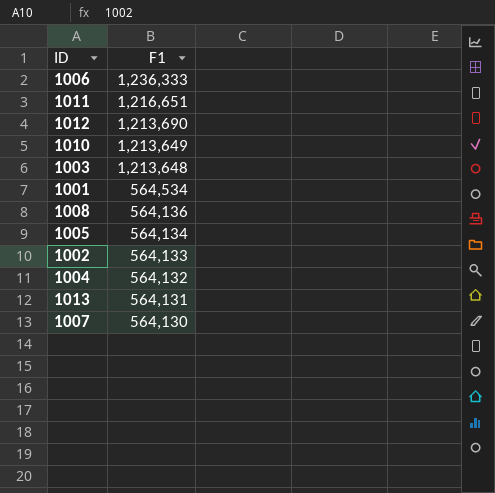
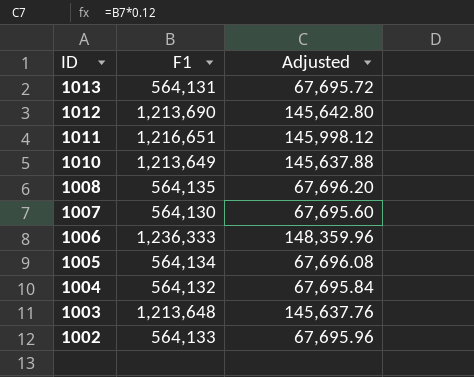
row order: F1 descending -> ID descending
column Adjusted | formula: none -> [F1] * 0.12
row 1001: 564,534 -> none
1008 | F1: 564,136 -> 564,135

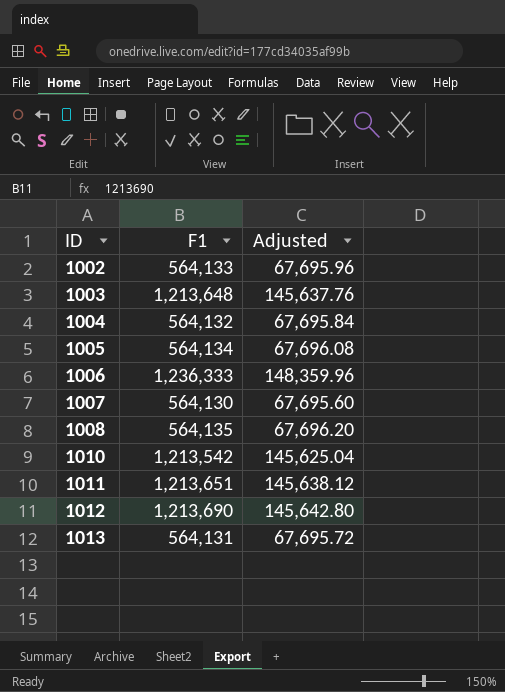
row order: ID descending -> ID ascending
1010 | F1: 1,213,649 -> 1,213,542
1010 | Adjusted: 145,637.88 -> 145,625.04
1011 | F1: 1,216,651 -> 1,213,651
1011 | Adjusted: 145,998.12 -> 145,638.12

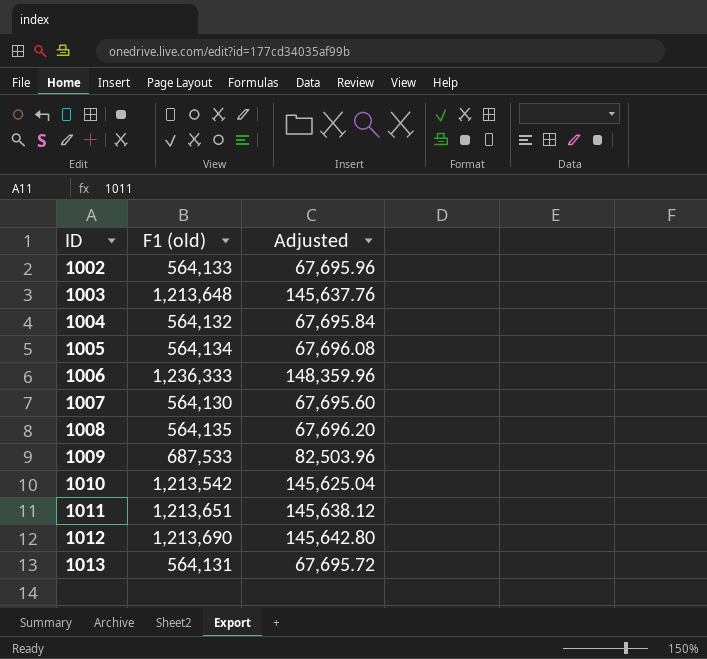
column name: F1 -> F1 (old)
row 1009: none -> 687,533 | 82,503.96

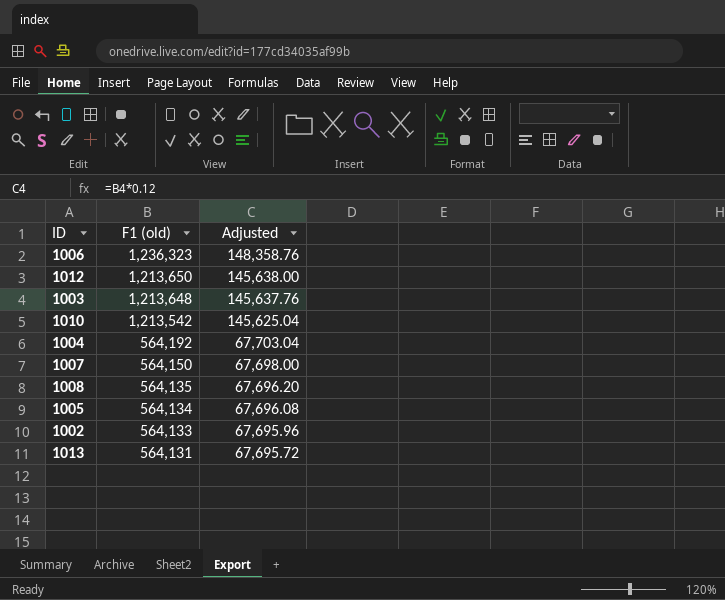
row order: ID ascending -> F1 (old) descending
row 1009: 687,533 | 82,503.96 -> none
row 1011: 1,213,651 | 145,638.12 -> none
1006 | F1 (old): 1,236,333 -> 1,236,323
1006 | Adjusted: 148,359.96 -> 148,358.76
1012 | F1 (old): 1,213,690 -> 1,213,650
1012 | Adjusted: 145,642.80 -> 145,638.00
1004 | F1 (old): 564,132 -> 564,192
1004 | Adjusted: 67,695.84 -> 67,703.04
1007 | F1 (old): 564,130 -> 564,150
1007 | Adjusted: 67,695.60 -> 67,698.00

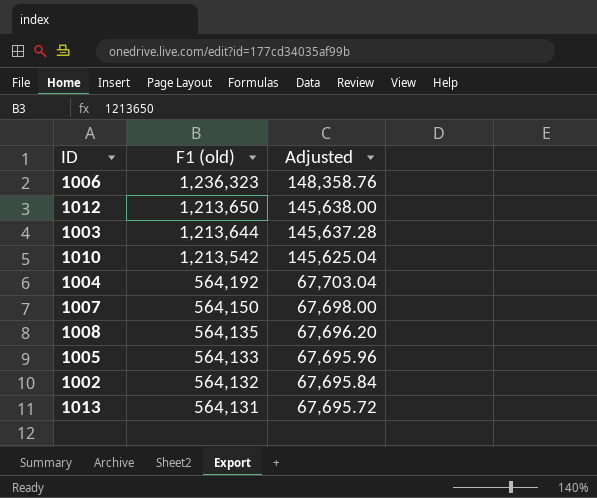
1003 | F1 (old): 1,213,648 -> 1,213,644
1003 | Adjusted: 145,637.76 -> 145,637.28
1005 | F1 (old): 564,134 -> 564,133
1005 | Adjusted: 67,696.08 -> 67,695.96
1002 | F1 (old): 564,133 -> 564,132
1002 | Adjusted: 67,695.96 -> 67,695.84

